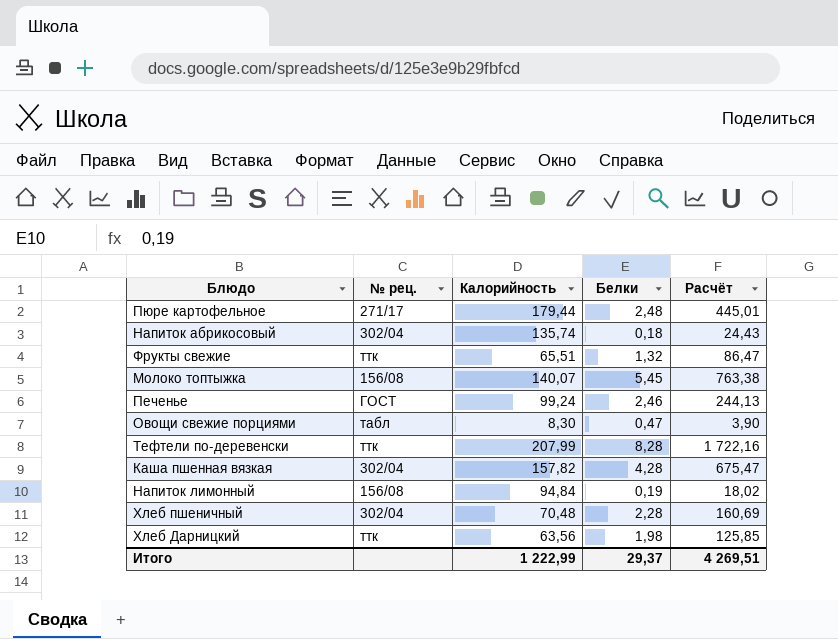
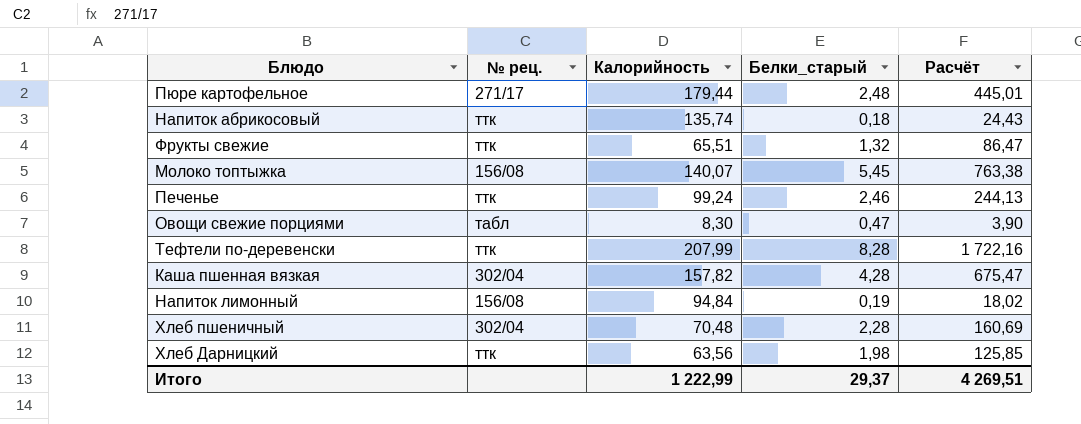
column name: Белки -> Белки_старый
Напиток абрикосовый | № рец.: 302/04 -> ттк
Печенье | № рец.: ГОСТ -> ттк

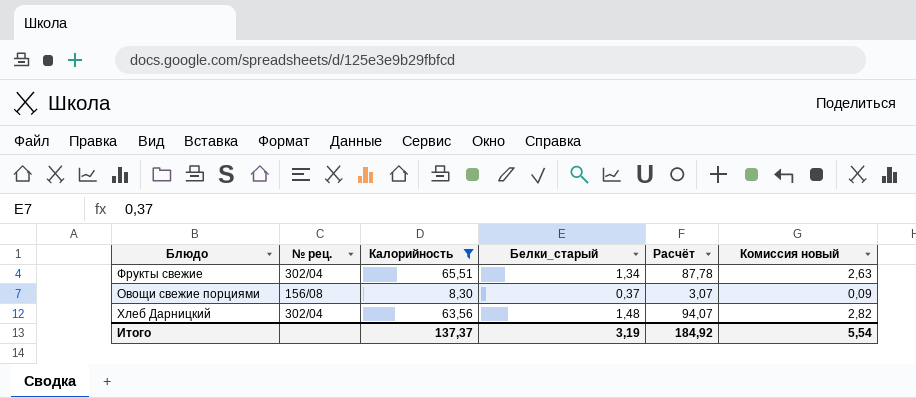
filter: none -> Калорийность <= 65,51
column Комиссия новый | formula: none -> [Расчёт] * 0,03
Фрукты свежие | № рец.: ттк -> 302/04
Фрукты свежие | Белки_старый: 1,32 -> 1,34
Фрукты свежие | Расчёт: 86,47 -> 87,78
Овощи свежие порциями | № рец.: табл -> 156/08
Овощи свежие порциями | Белки_старый: 0,47 -> 0,37
Овощи свежие порциями | Расчёт: 3,90 -> 3,07
Хлеб Дарницкий | № рец.: ттк -> 302/04
Хлеб Дарницкий | Белки_старый: 1,98 -> 1,48
Хлеб Дарницкий | Расчёт: 125,85 -> 94,07
Итого | Калорийность: 1 222,99 -> 137,37
Итого | Белки_старый: 29,37 -> 3,19
Итого | Расчёт: 4 269,51 -> 184,92

